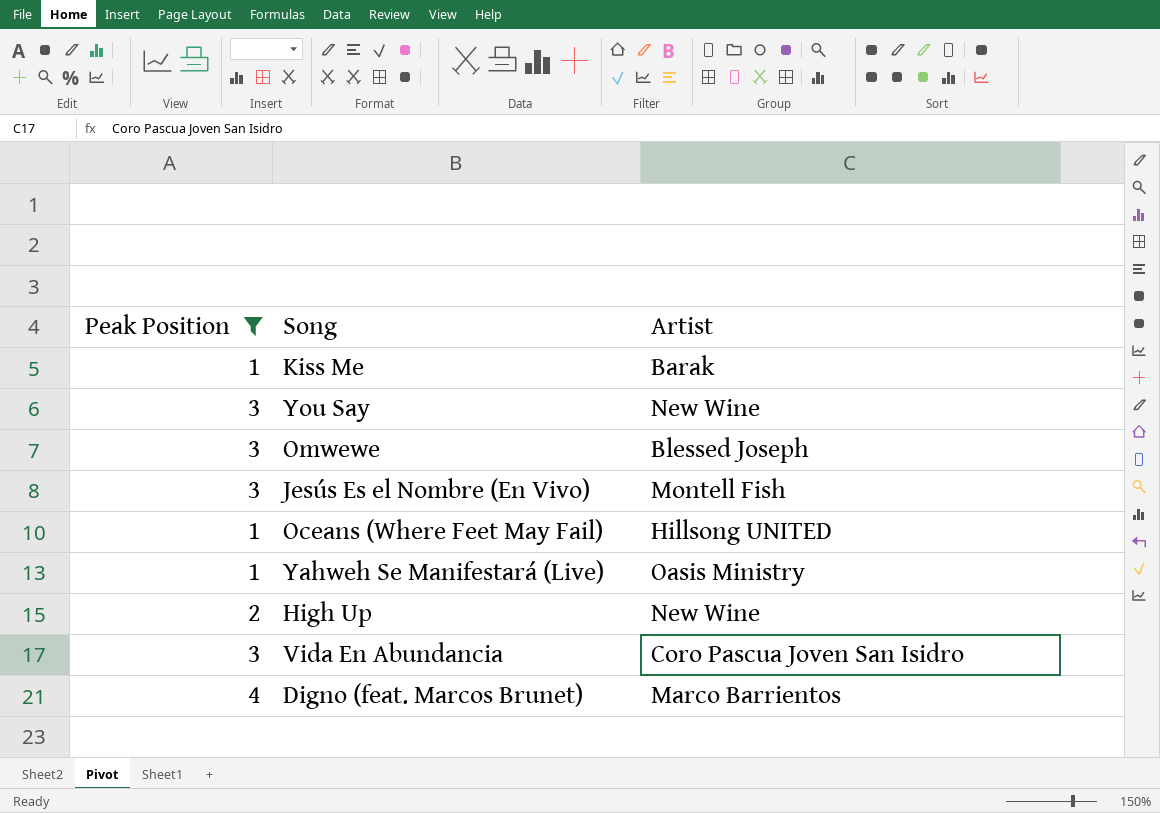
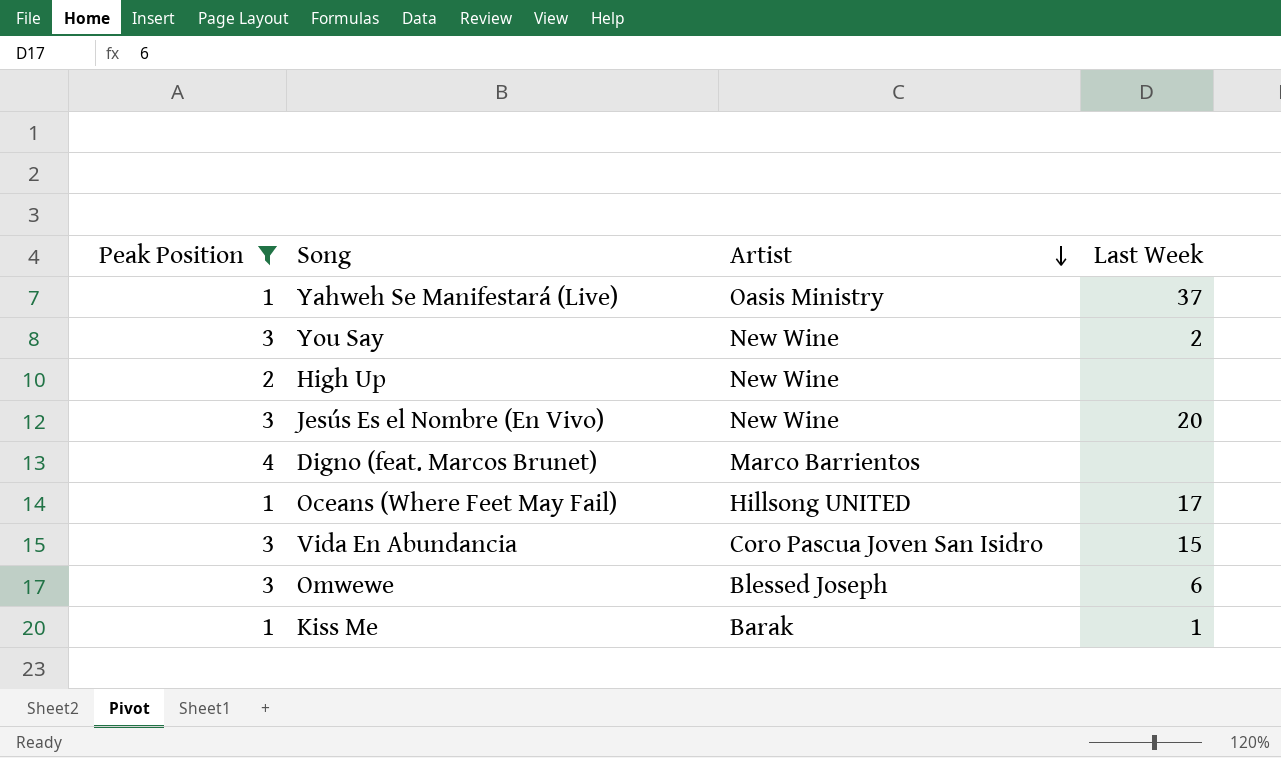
row order: none -> Artist descending
column Last Week | position: none -> 4
Jesús Es el Nombre (En Vivo) | Artist: Montell Fish -> New Wine

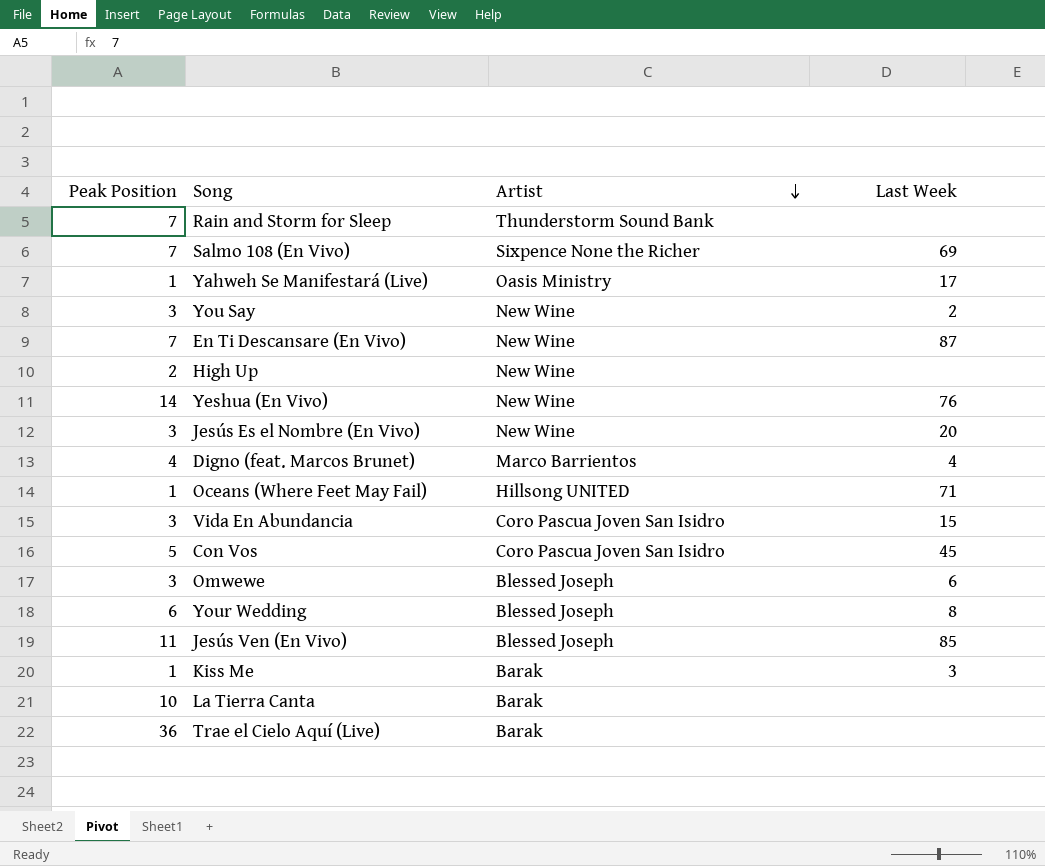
filter: Peak Position <= 4 -> none
Yahweh Se Manifestará (Live) | Last Week: 37 -> 17
Digno (feat. Marcos Brunet) | Last Week: none -> 4
Oceans (Where Feet May Fail) | Last Week: 17 -> 71
Kiss Me | Last Week: 1 -> 3

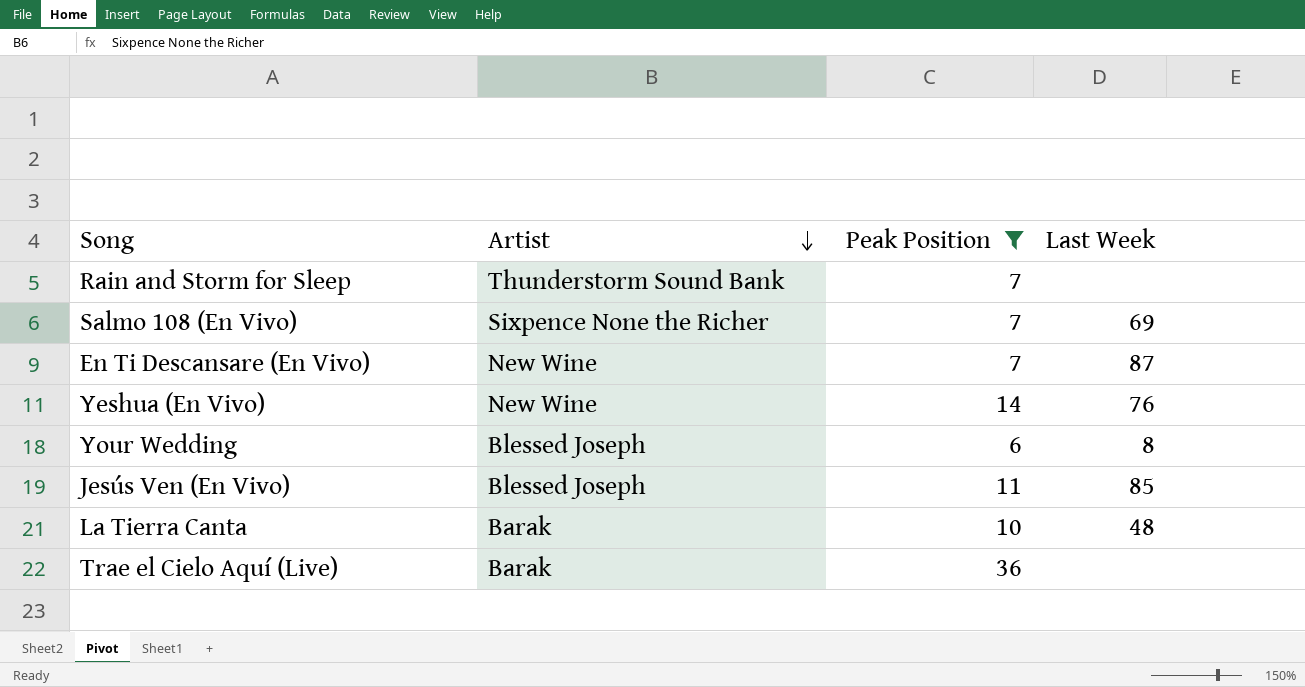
filter: none -> Peak Position >= 6
column Peak Position | position: 1 -> 3
La Tierra Canta | Last Week: none -> 48

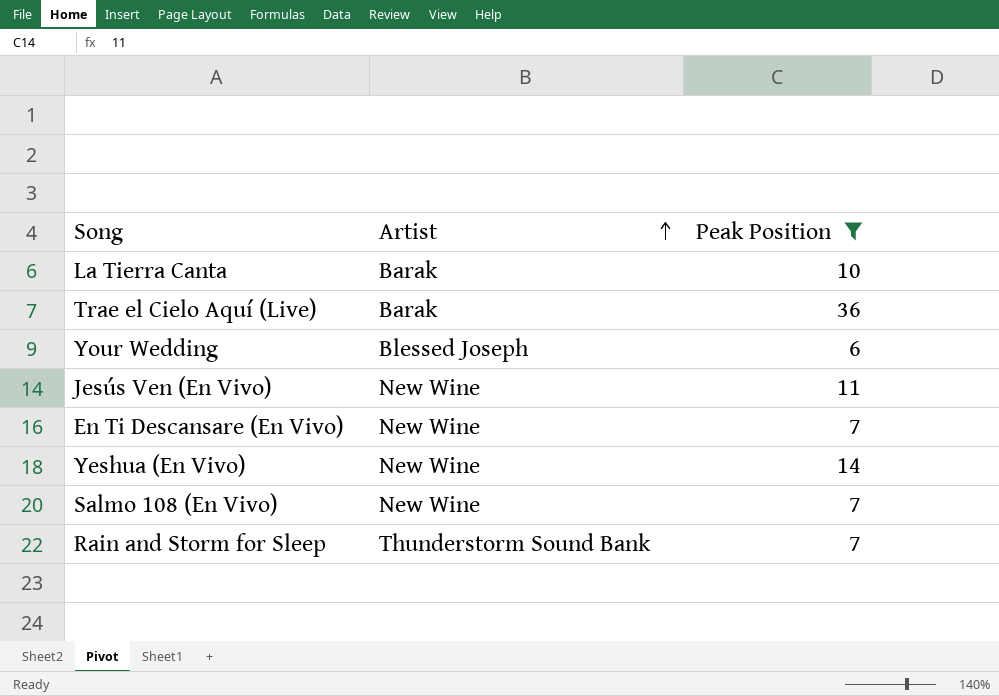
row order: Artist descending -> Artist ascending
column Last Week | position: 4 -> none
Jesús Ven (En Vivo) | Artist: Blessed Joseph -> New Wine
Salmo 108 (En Vivo) | Artist: Sixpence None the Richer -> New Wine

